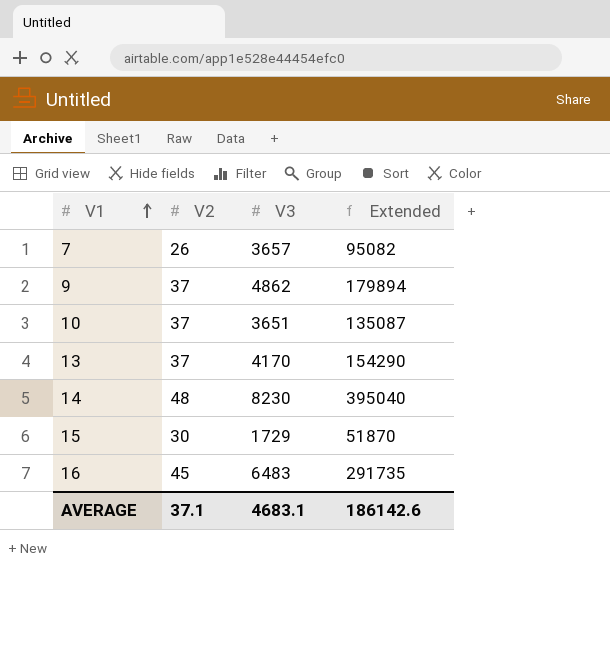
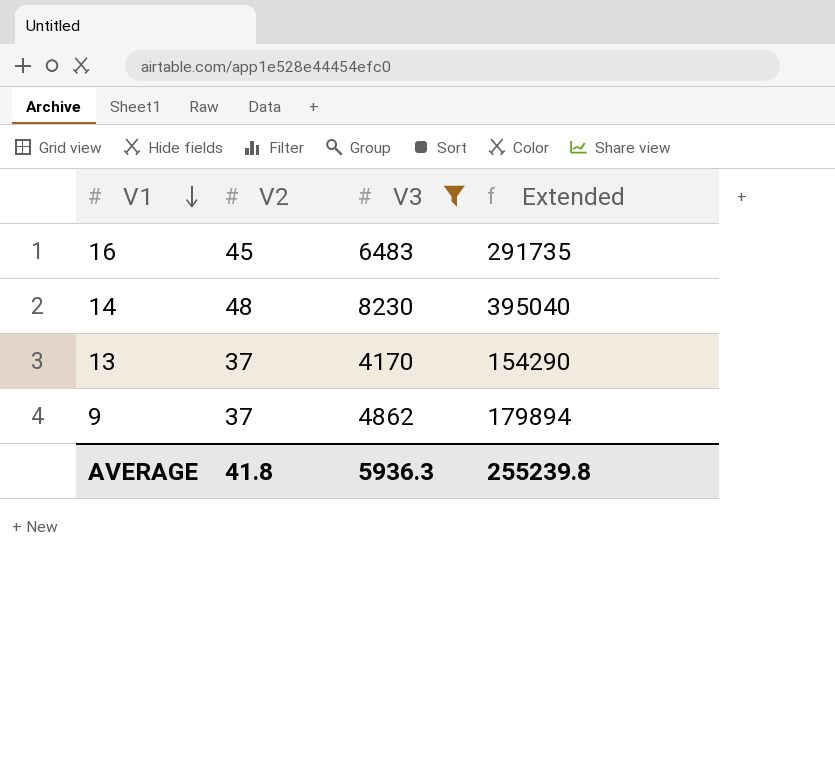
filter: none -> V3 >= 4170
row order: V1 ascending -> V1 descending
AVERAGE | V2: 37.1 -> 41.8
AVERAGE | V3: 4683.1 -> 5936.3
AVERAGE | Extended: 186142.6 -> 255239.8

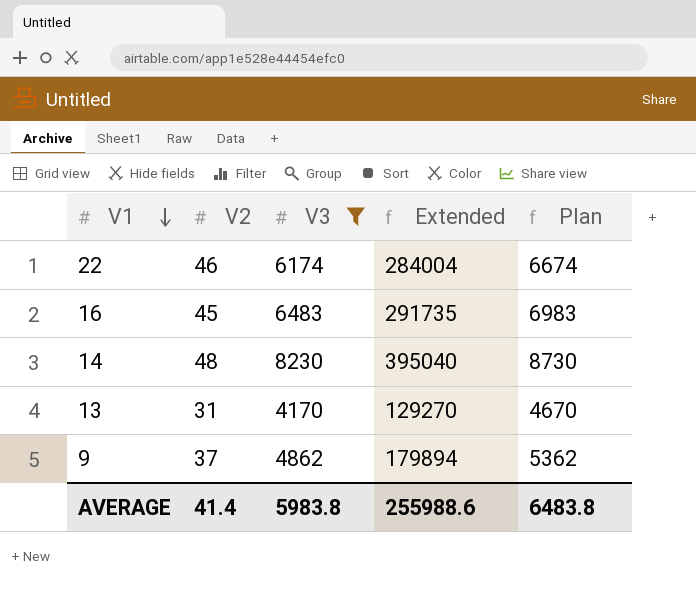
column Plan | formula: none -> [V3] + 500
row 22: none -> 46 | 6174 | 284004 | 6674
13 | V2: 37 -> 31
13 | Extended: 154290 -> 129270
AVERAGE | V2: 41.8 -> 41.4
AVERAGE | V3: 5936.3 -> 5983.8
AVERAGE | Extended: 255239.8 -> 255988.6

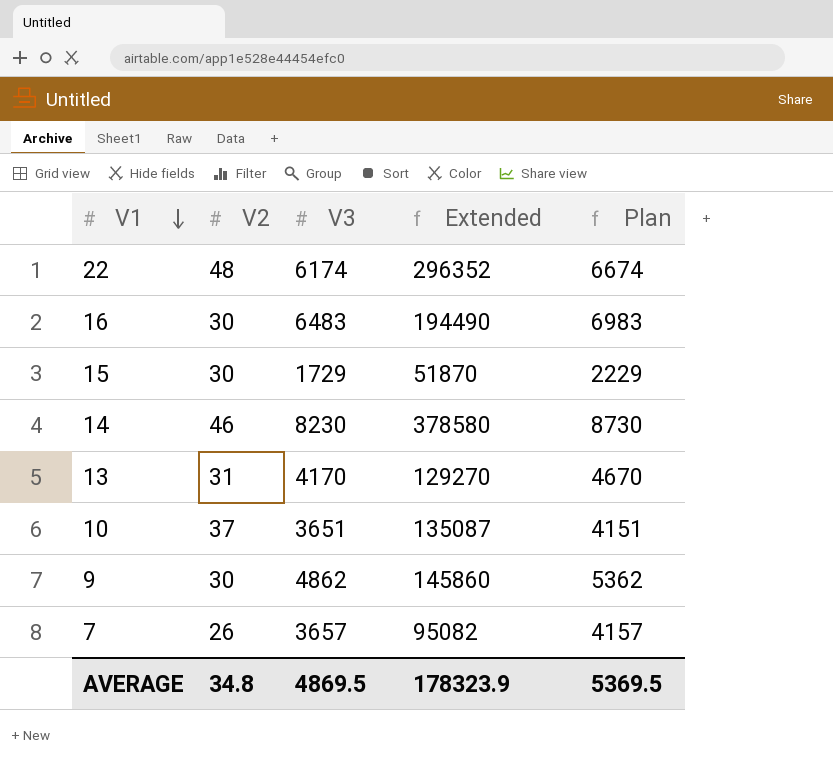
filter: V3 >= 4170 -> none
22 | V2: 46 -> 48
22 | Extended: 284004 -> 296352
16 | V2: 45 -> 30
16 | Extended: 291735 -> 194490
14 | V2: 48 -> 46
14 | Extended: 395040 -> 378580
9 | V2: 37 -> 30
9 | Extended: 179894 -> 145860
AVERAGE | V2: 41.4 -> 34.8
AVERAGE | V3: 5983.8 -> 4869.5
AVERAGE | Extended: 255988.6 -> 178323.9
AVERAGE | Plan: 6483.8 -> 5369.5

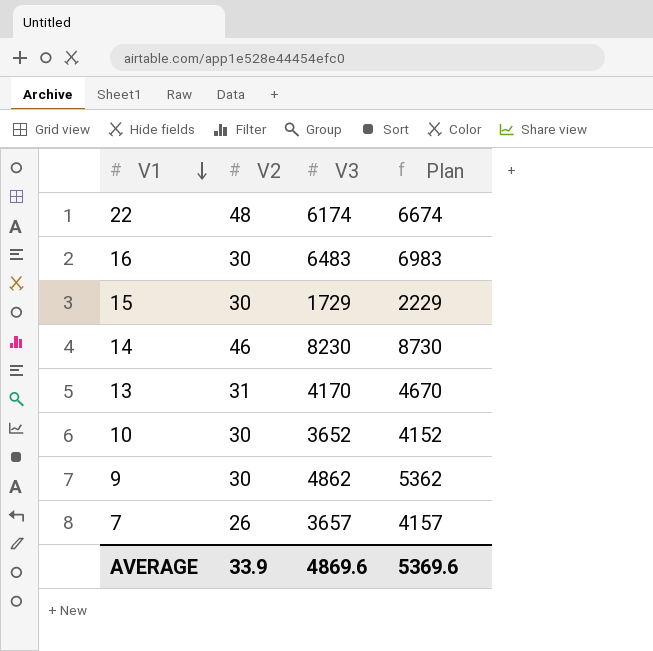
column Extended | formula: [V2] * [V3] -> none
10 | V2: 37 -> 30
10 | V3: 3651 -> 3652
10 | Plan: 4151 -> 4152
AVERAGE | V2: 34.8 -> 33.9
AVERAGE | V3: 4869.5 -> 4869.6
AVERAGE | Plan: 5369.5 -> 5369.6

